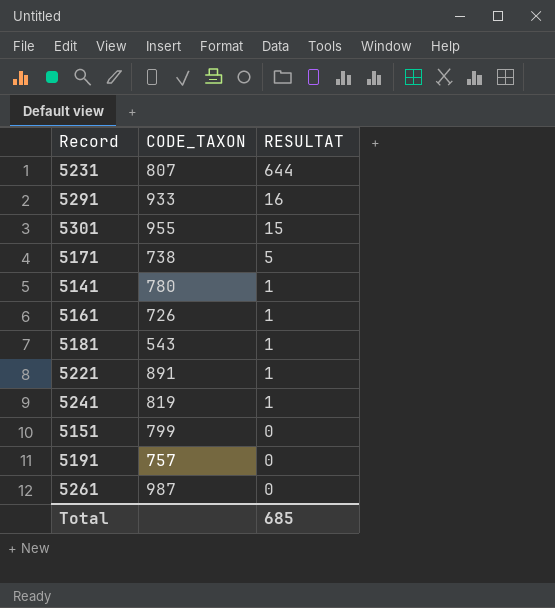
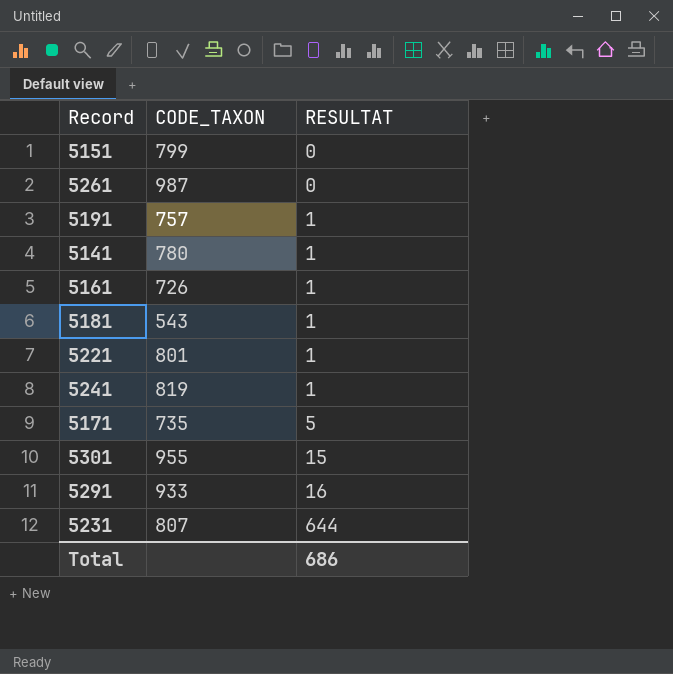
row order: RESULTAT descending -> RESULTAT ascending
5191 | RESULTAT: 0 -> 1
5221 | CODE_TAXON: 891 -> 801
5171 | CODE_TAXON: 738 -> 735
Total | RESULTAT: 685 -> 686

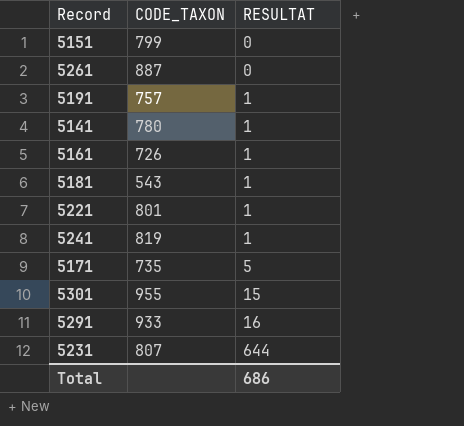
5261 | CODE_TAXON: 987 -> 887

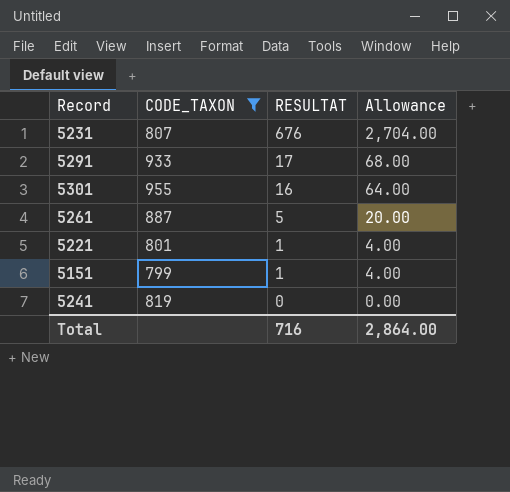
filter: none -> CODE_TAXON >= 799
row order: RESULTAT ascending -> RESULTAT descending
column Allowance | formula: none -> [RESULTAT] * 4
5231 | RESULTAT: 644 -> 676
5291 | RESULTAT: 16 -> 17
5301 | RESULTAT: 15 -> 16
5261 | RESULTAT: 0 -> 5
5151 | RESULTAT: 0 -> 1
5241 | RESULTAT: 1 -> 0
Total | RESULTAT: 686 -> 716

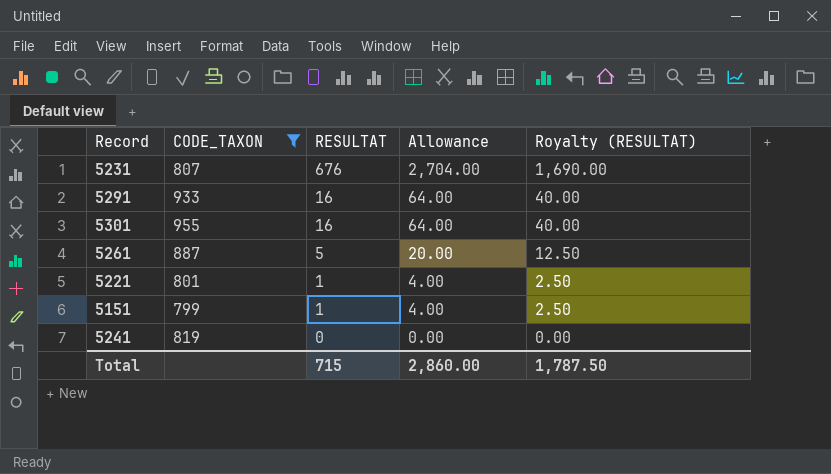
column Royalty (RESULTAT) | formula: none -> [RESULTAT] * 2.5
5291 | RESULTAT: 17 -> 16
5291 | Allowance: 68.00 -> 64.00
Total | RESULTAT: 716 -> 715
Total | Allowance: 2,864.00 -> 2,860.00

